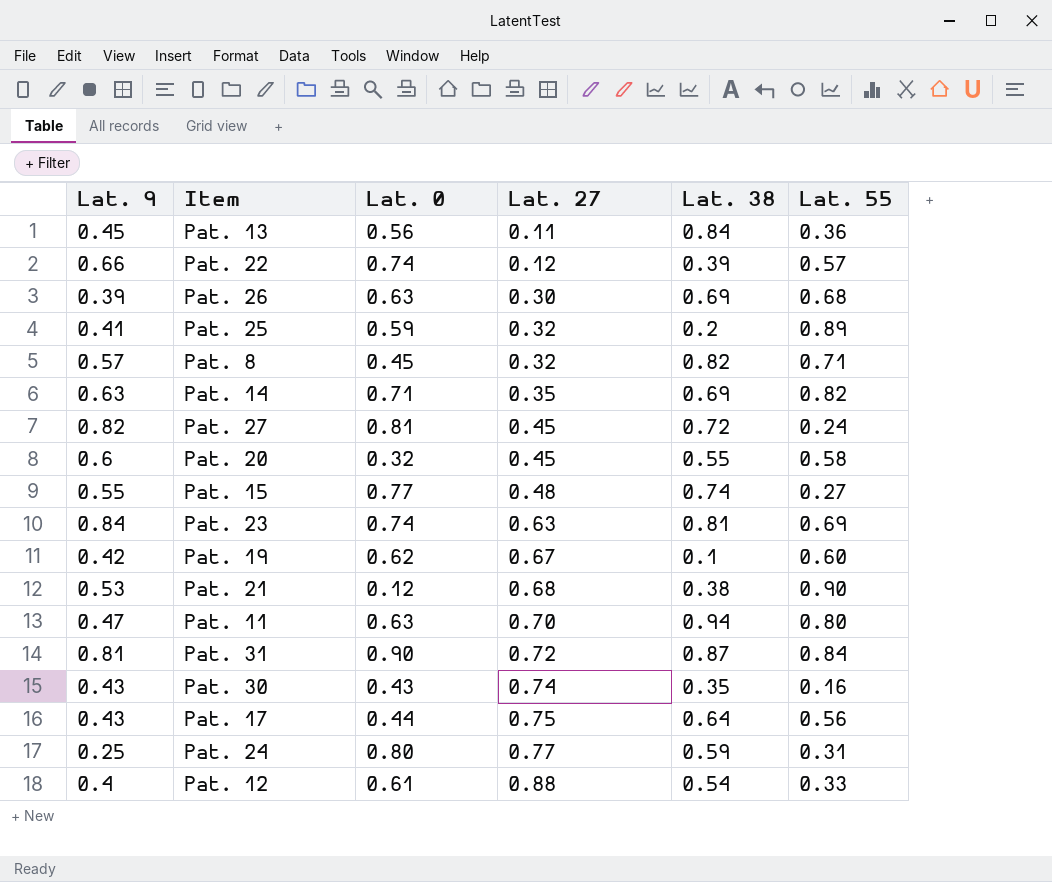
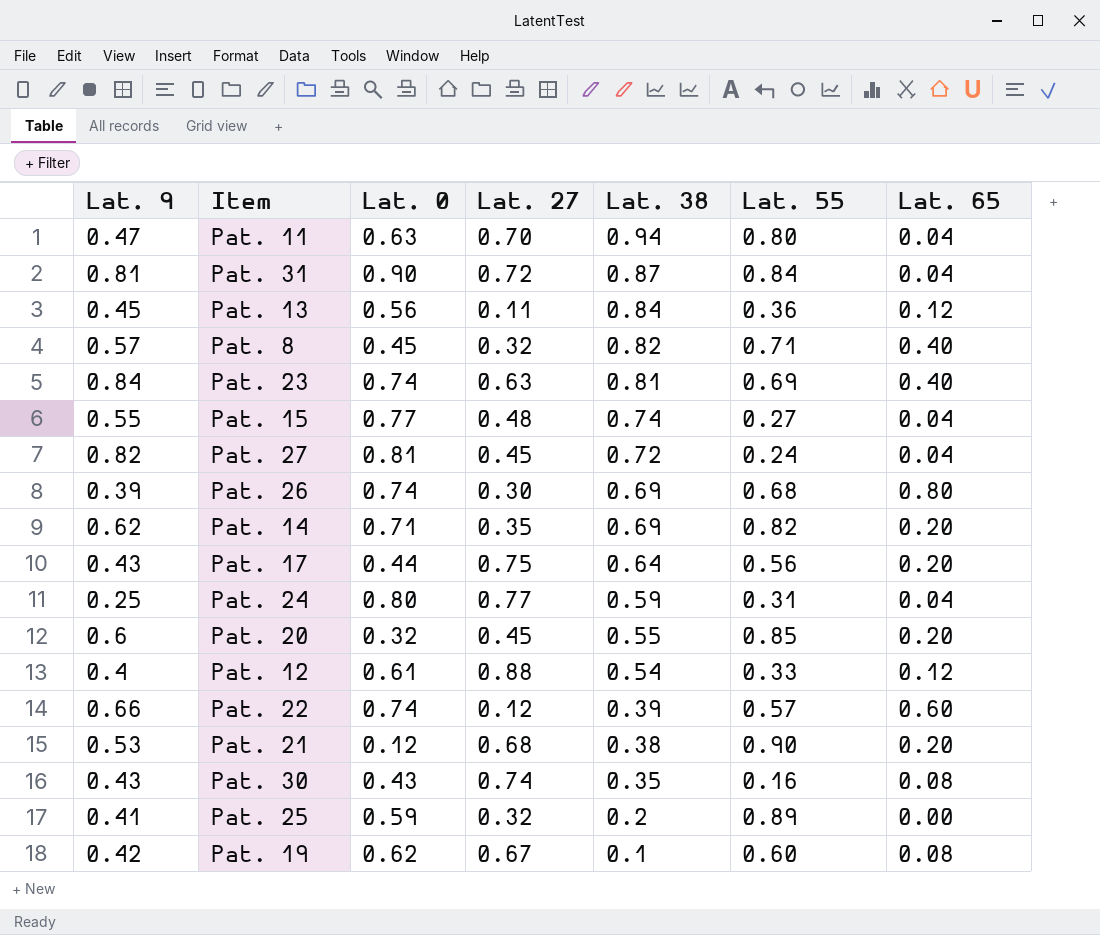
row order: Lat. 27 ascending -> Lat. 38 descending
column Lat. 65 | position: none -> 7
Pat. 26 | Lat. 0: 0.63 -> 0.74
Pat. 14 | Lat. 9: 0.63 -> 0.62
Pat. 20 | Lat. 55: 0.58 -> 0.85

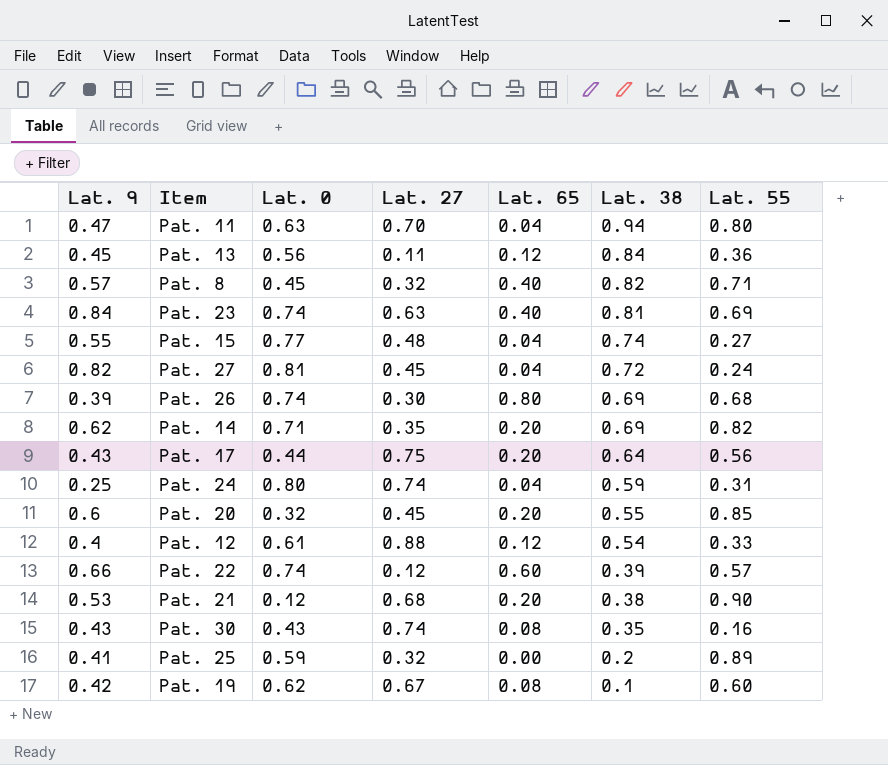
column Lat. 65 | position: 7 -> 5
row Pat. 31: 0.81 | 0.90 | 0.72 | 0.87 | 0.84 | 0.04 -> none
Pat. 24 | Lat. 27: 0.77 -> 0.74

